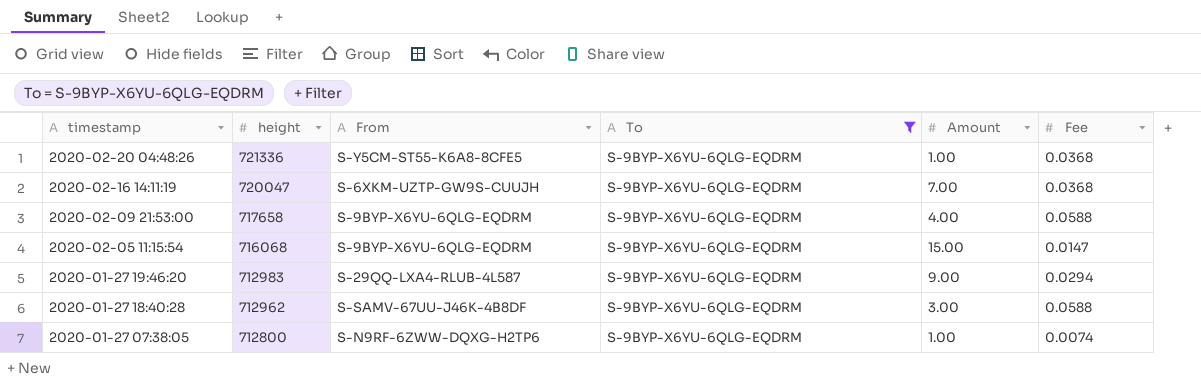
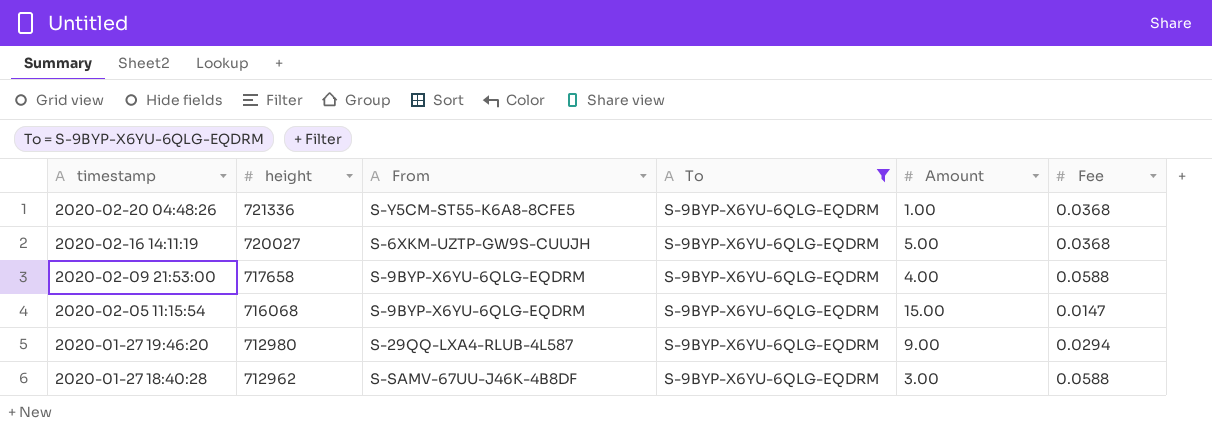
row 2020-01-27 07:38:05: 712800 | S-N9RF-6ZWW-DQXG-H2TP6 | S-9BYP-X6YU-6QLG-EQDRM | 1.00 | 0.0074 -> none
2020-02-16 14:11:19 | height: 720047 -> 720027
2020-02-16 14:11:19 | Amount: 7.00 -> 5.00
2020-01-27 19:46:20 | height: 712983 -> 712980

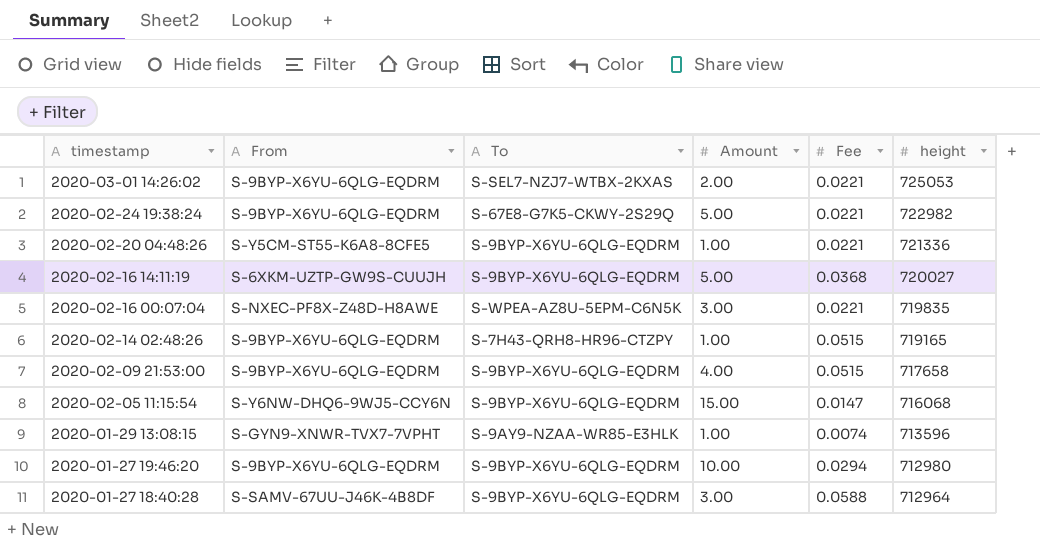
filter: To = S-9BYP-X6YU-6QLG-EQDRM -> none
column height | position: 2 -> 6
2020-02-20 04:48:26 | Fee: 0.0368 -> 0.0221
2020-02-09 21:53:00 | Fee: 0.0588 -> 0.0515
2020-02-05 11:15:54 | From: S-9BYP-X6YU-6QLG-EQDRM -> S-Y6NW-DHQ6-9WJ5-CCY6N
2020-01-27 19:46:20 | From: S-29QQ-LXA4-RLUB-4L587 -> S-9BYP-X6YU-6QLG-EQDRM
2020-01-27 19:46:20 | Amount: 9.00 -> 10.00
2020-01-27 18:40:28 | height: 712962 -> 712964

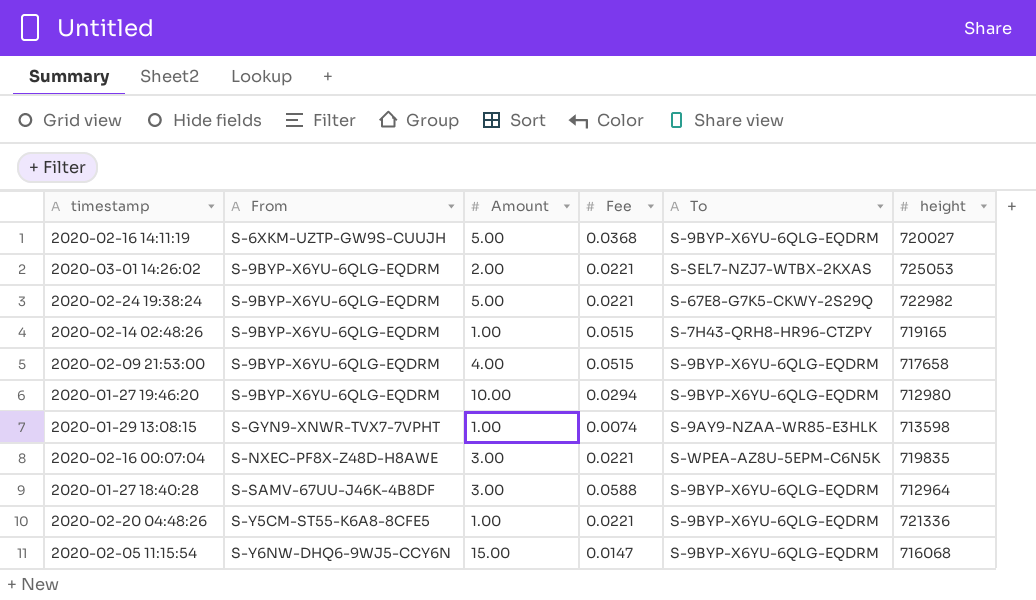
row order: timestamp descending -> From ascending
column To | position: 3 -> 5
2020-01-29 13:08:15 | height: 713596 -> 713598

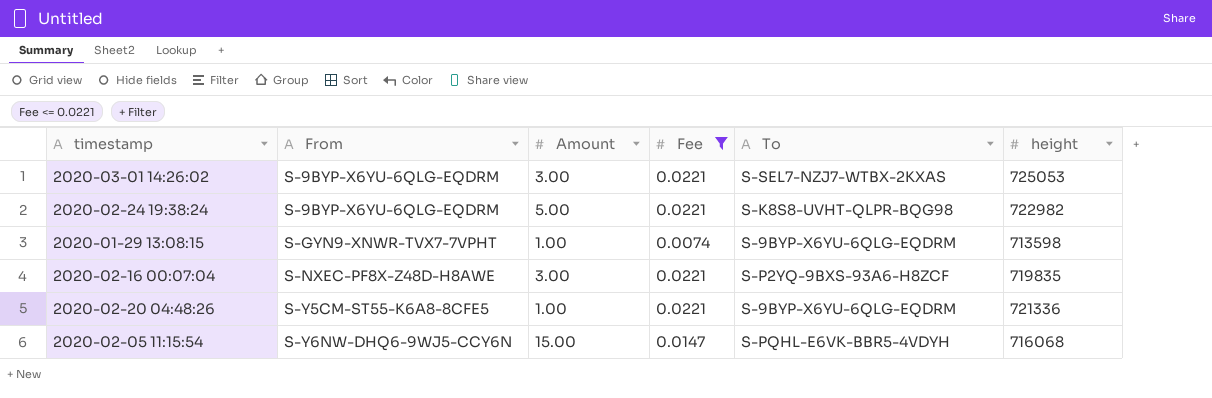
filter: none -> Fee <= 0.0221
2020-03-01 14:26:02 | Amount: 2.00 -> 3.00
2020-02-24 19:38:24 | To: S-67E8-G7K5-CKWY-2S29Q -> S-K8S8-UVHT-QLPR-BQG98
2020-01-29 13:08:15 | To: S-9AY9-NZAA-WR85-E3HLK -> S-9BYP-X6YU-6QLG-EQDRM
2020-02-16 00:07:04 | To: S-WPEA-AZ8U-5EPM-C6N5K -> S-P2YQ-9BXS-93A6-H8ZCF
2020-02-05 11:15:54 | To: S-9BYP-X6YU-6QLG-EQDRM -> S-PQHL-E6VK-BBR5-4VDYH

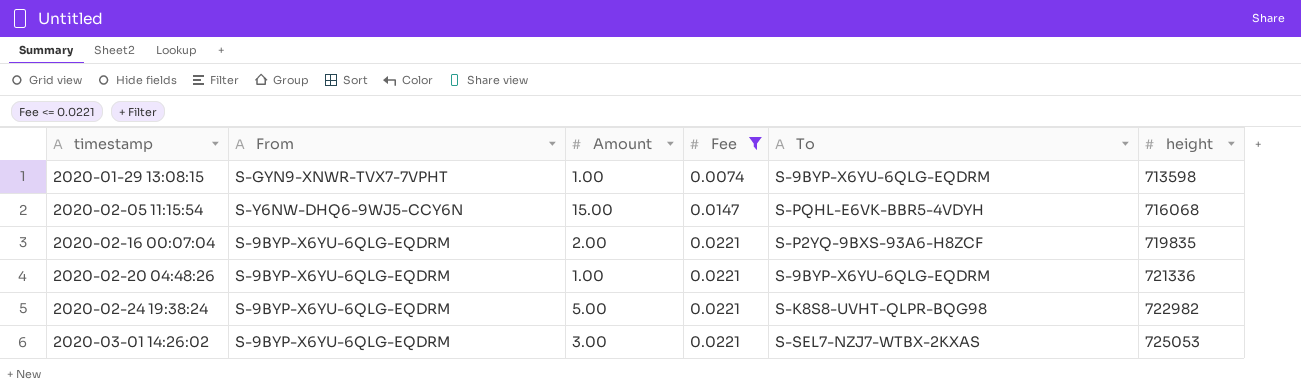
row order: From ascending -> timestamp ascending
2020-02-16 00:07:04 | From: S-NXEC-PF8X-Z48D-H8AWE -> S-9BYP-X6YU-6QLG-EQDRM
2020-02-16 00:07:04 | Amount: 3.00 -> 2.00
2020-02-20 04:48:26 | From: S-Y5CM-ST55-K6A8-8CFE5 -> S-9BYP-X6YU-6QLG-EQDRM

